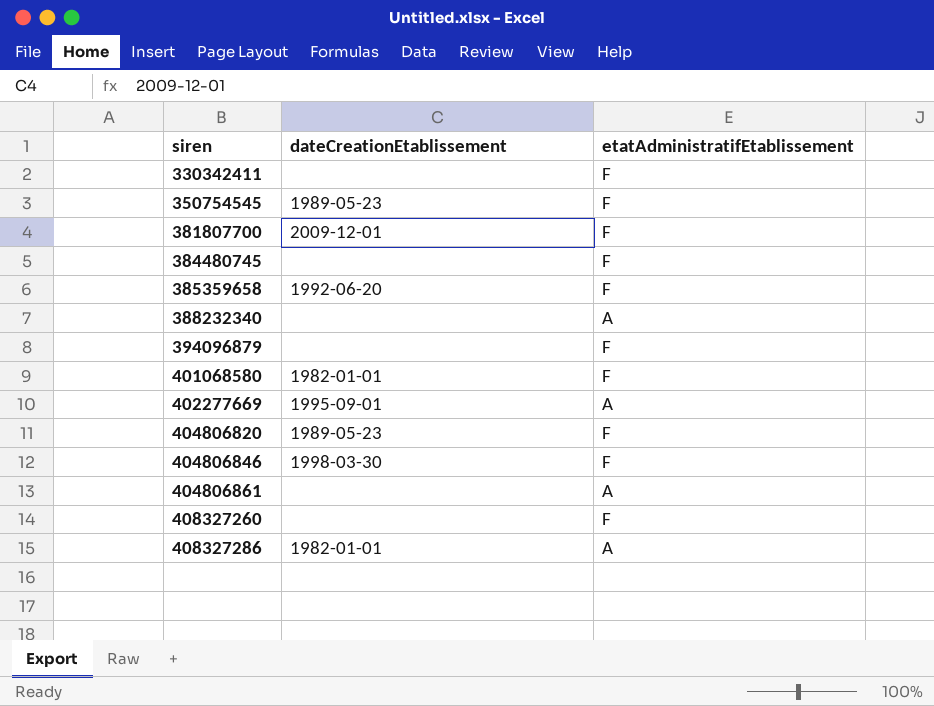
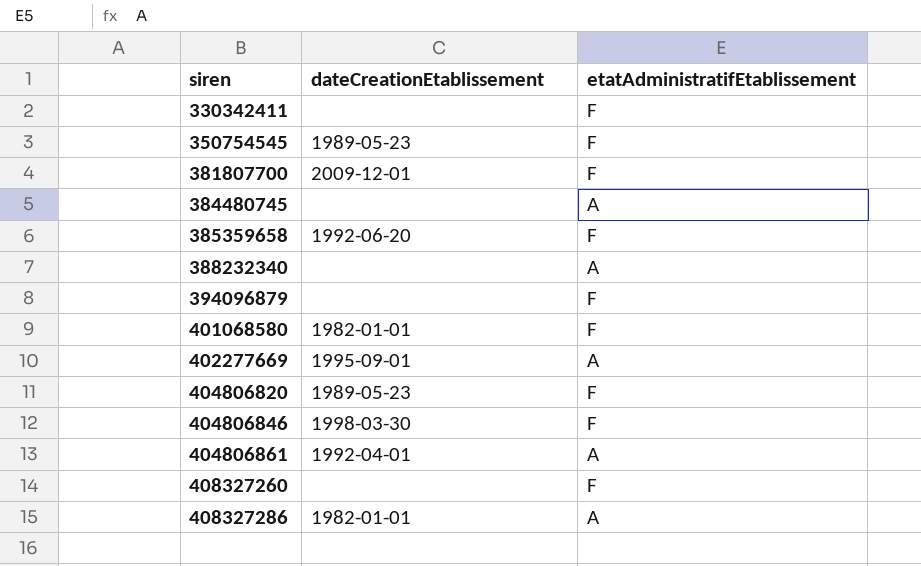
384480745 | etatAdministratifEtablissement: F -> A
404806861 | dateCreationEtablissement: none -> 1992-04-01

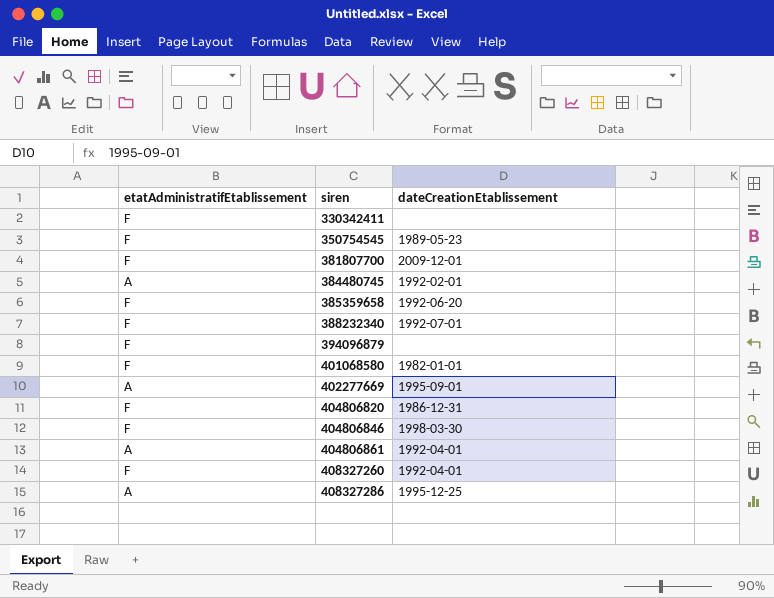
column etatAdministratifEtablissement | position: 3 -> 1
384480745 | dateCreationEtablissement: none -> 1992-02-01
388232340 | etatAdministratifEtablissement: A -> F
388232340 | dateCreationEtablissement: none -> 1992-07-01
404806820 | dateCreationEtablissement: 1989-05-23 -> 1986-12-31
408327260 | dateCreationEtablissement: none -> 1992-04-01
408327286 | dateCreationEtablissement: 1982-01-01 -> 1995-12-25

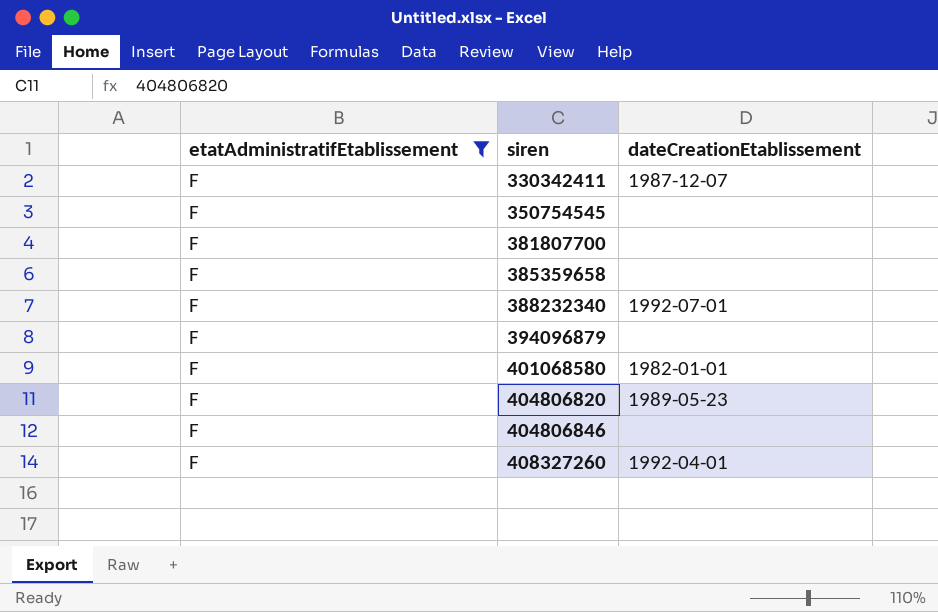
filter: none -> etatAdministratifEtablissement = F
330342411 | dateCreationEtablissement: none -> 1987-12-07
350754545 | dateCreationEtablissement: 1989-05-23 -> none
381807700 | dateCreationEtablissement: 2009-12-01 -> none
385359658 | dateCreationEtablissement: 1992-06-20 -> none
404806820 | dateCreationEtablissement: 1986-12-31 -> 1989-05-23
404806846 | dateCreationEtablissement: 1998-03-30 -> none

